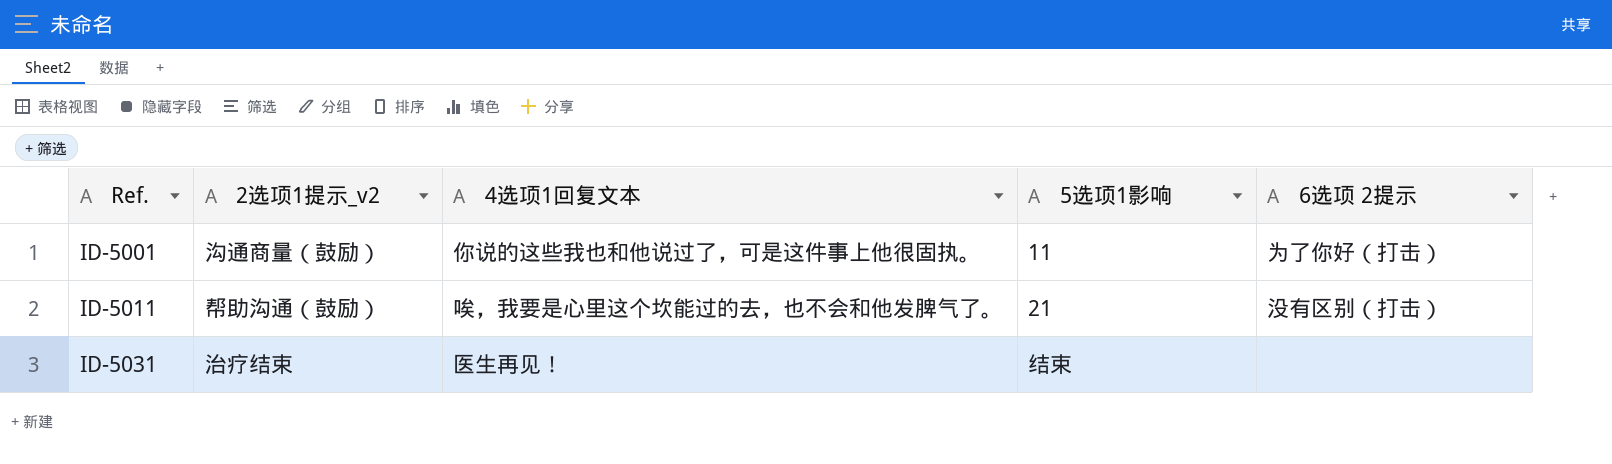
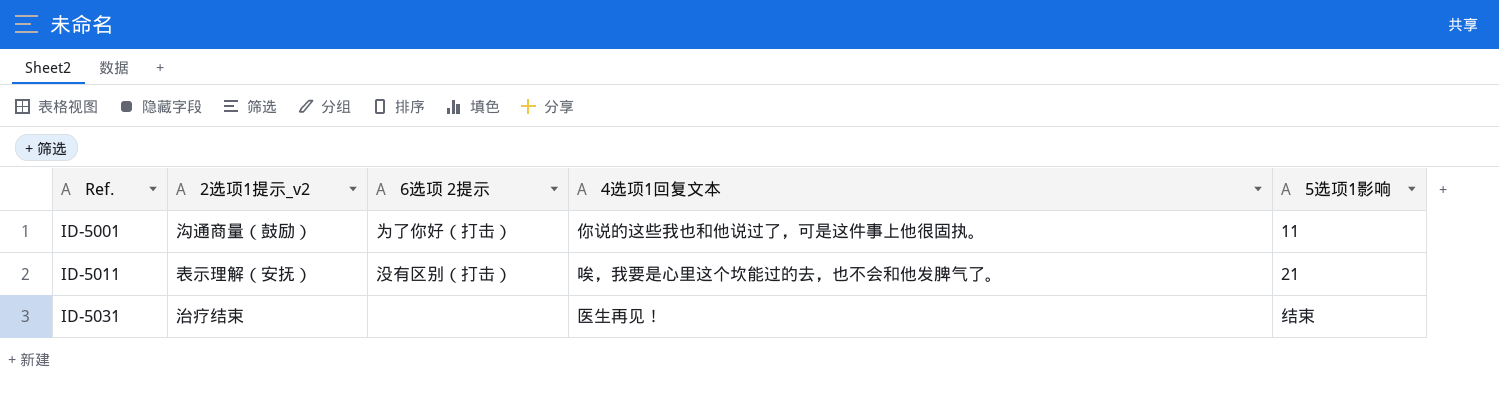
column 6选项 2提示 | position: 5 -> 3
ID-5011 | 2选项1提示_v2: 帮助沟通（鼓励） -> 表示理解（安抚）

